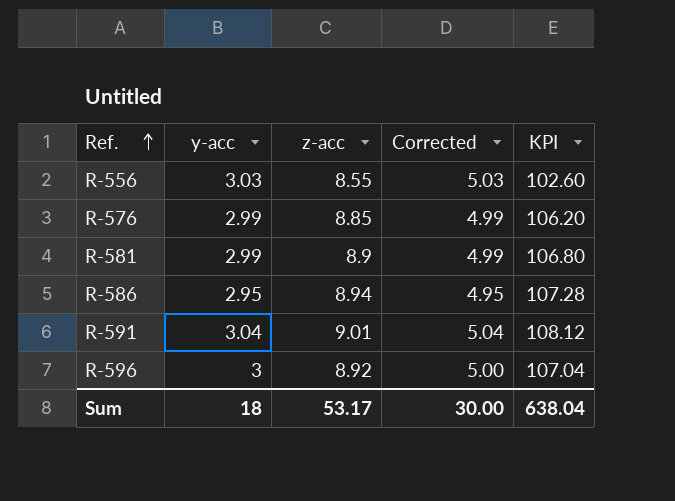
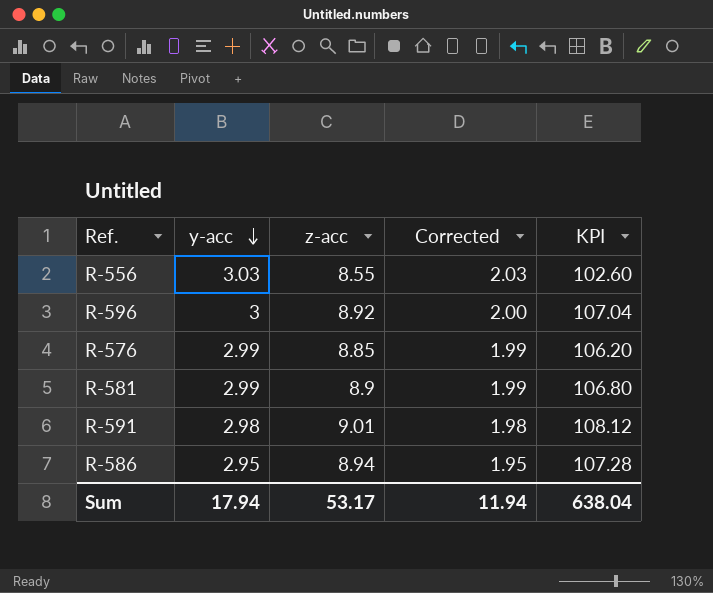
row order: Ref. ascending -> y-acc descending
column Corrected | formula: [y-acc] + 2 -> [y-acc] - 1
R-591 | y-acc: 3.04 -> 2.98
Sum | y-acc: 18 -> 17.94
Sum | Corrected: 30.00 -> 11.94

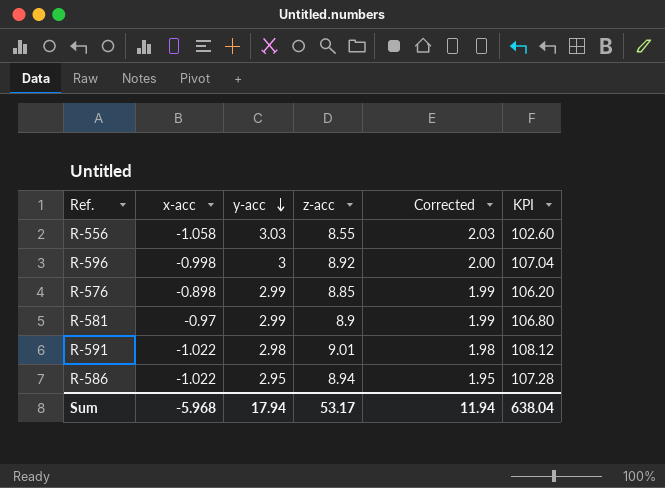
column x-acc | position: none -> 2

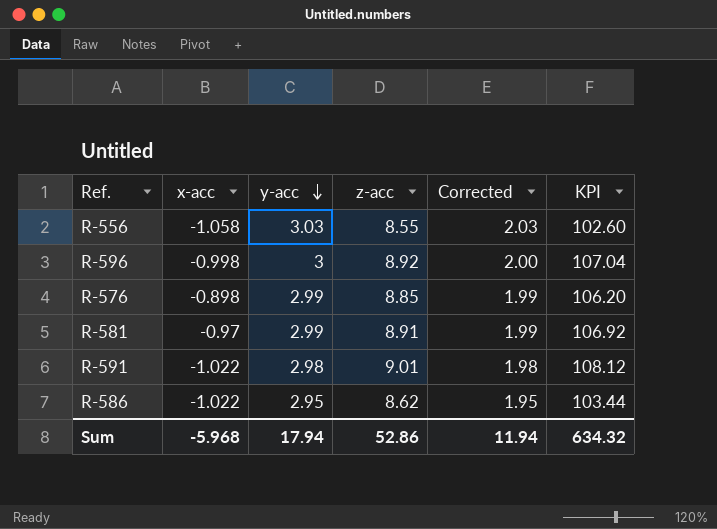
R-581 | z-acc: 8.9 -> 8.91
R-581 | KPI: 106.80 -> 106.92
R-586 | z-acc: 8.94 -> 8.62
R-586 | KPI: 107.28 -> 103.44
Sum | z-acc: 53.17 -> 52.86
Sum | KPI: 638.04 -> 634.32

